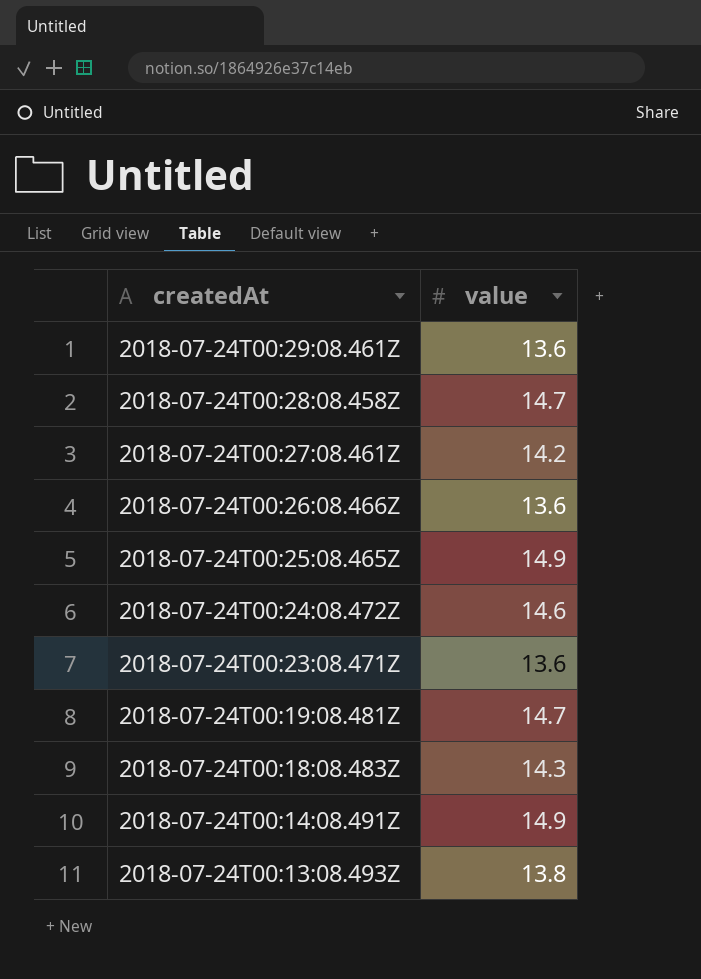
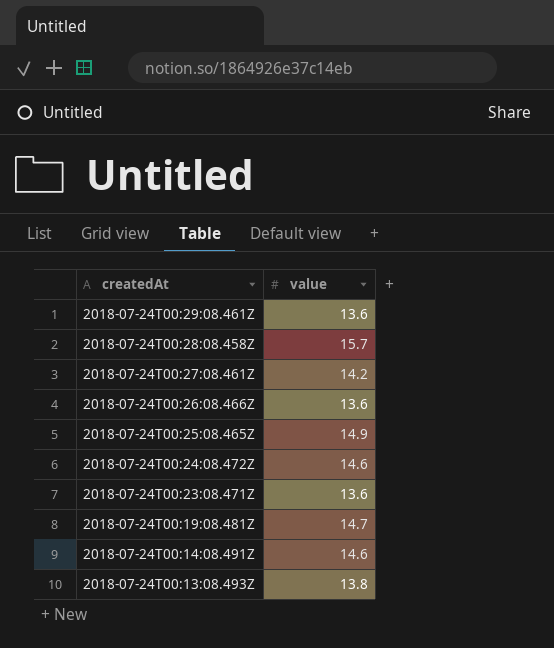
row 2018-07-24T00:18:08.483Z: 14.3 -> none
2018-07-24T00:28:08.458Z | value: 14.7 -> 15.7
2018-07-24T00:14:08.491Z | value: 14.9 -> 14.6

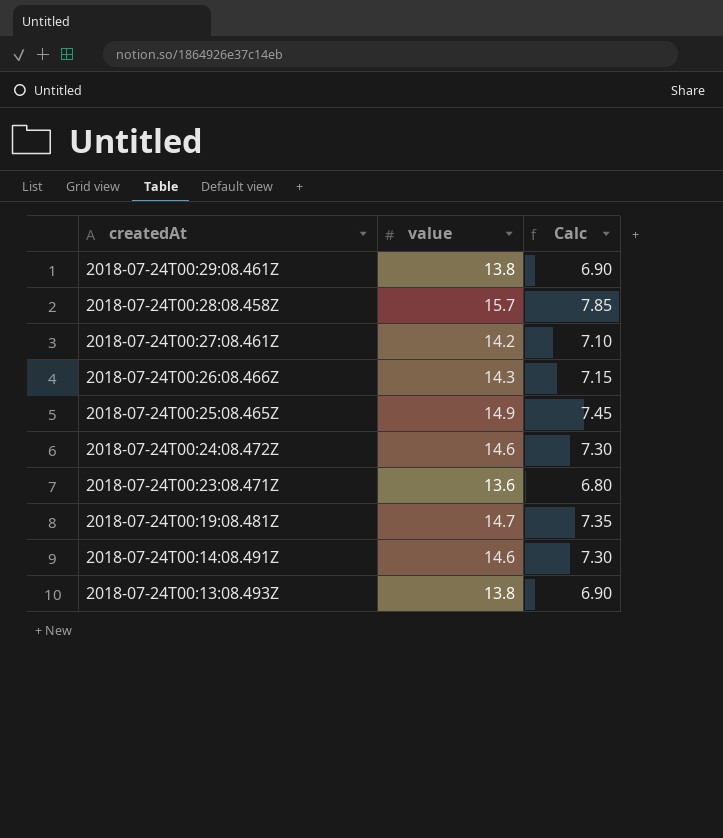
column Calc | formula: none -> [value] * 0.5
2018-07-24T00:29:08.461Z | value: 13.6 -> 13.8
2018-07-24T00:26:08.466Z | value: 13.6 -> 14.3

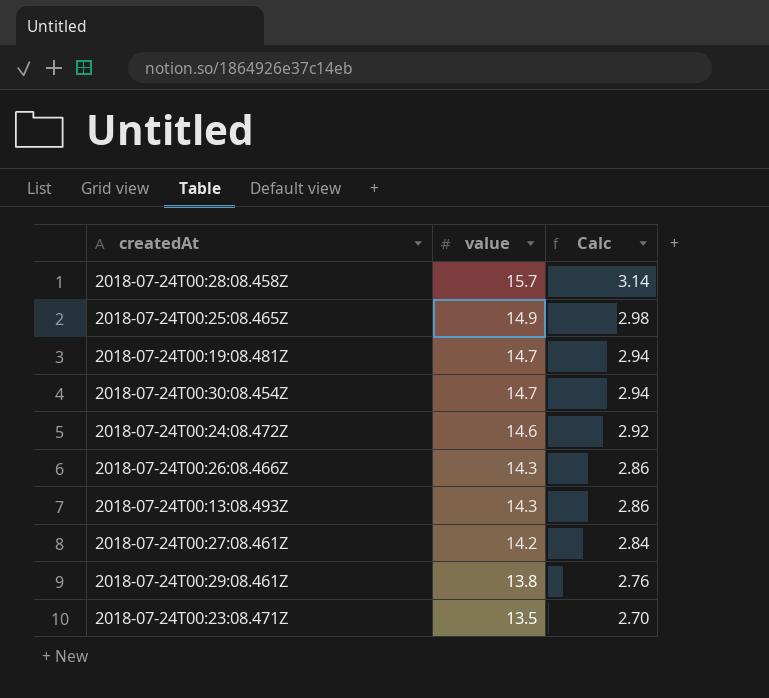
row order: createdAt descending -> value descending
column Calc | formula: [value] * 0.5 -> [value] * 0.2
row 2018-07-24T00:14:08.491Z: 14.6 | 7.30 -> none
row 2018-07-24T00:30:08.454Z: none -> 14.7 | 2.94
2018-07-24T00:13:08.493Z | value: 13.8 -> 14.3
2018-07-24T00:23:08.471Z | value: 13.6 -> 13.5

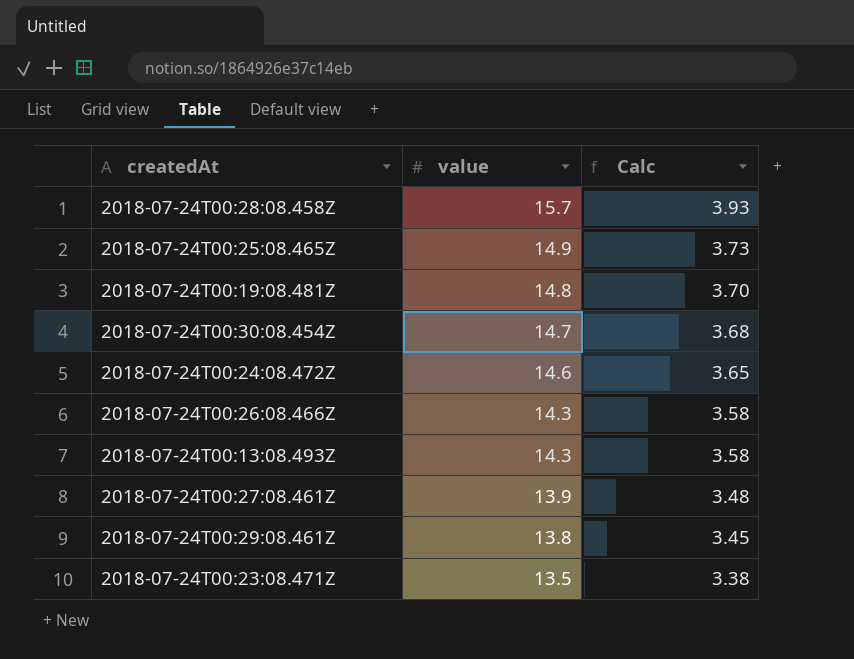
column Calc | formula: [value] * 0.2 -> [value] * 0.25
2018-07-24T00:19:08.481Z | value: 14.7 -> 14.8
2018-07-24T00:27:08.461Z | value: 14.2 -> 13.9

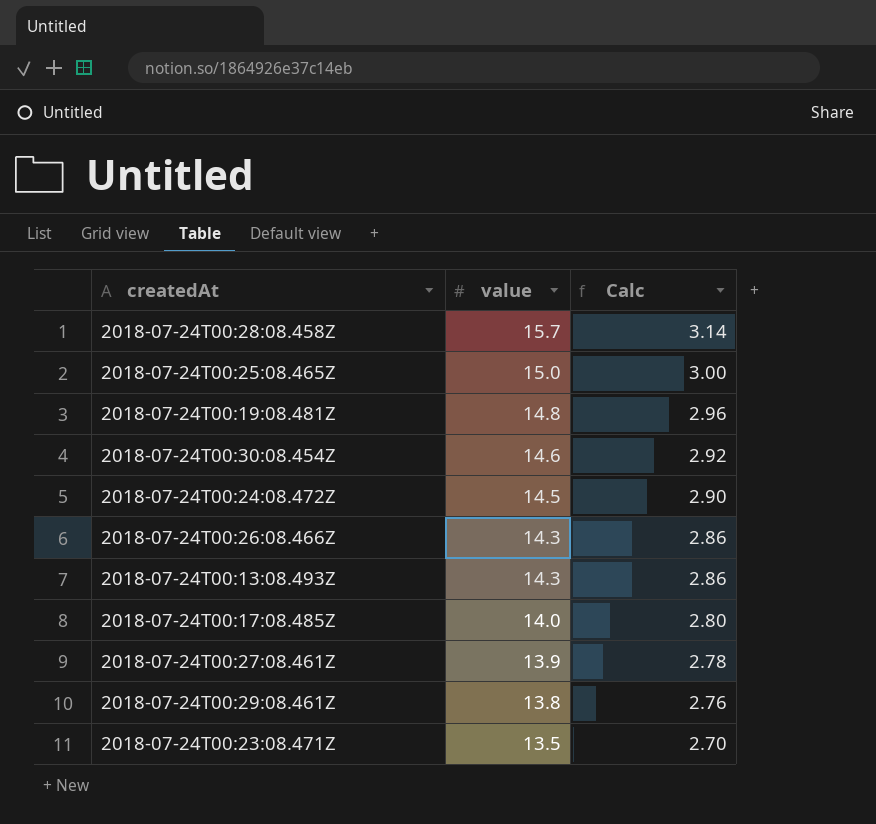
column Calc | formula: [value] * 0.25 -> [value] * 0.2
2018-07-24T00:25:08.465Z | value: 14.9 -> 15.0
2018-07-24T00:30:08.454Z | value: 14.7 -> 14.6
2018-07-24T00:24:08.472Z | value: 14.6 -> 14.5
row 2018-07-24T00:17:08.485Z: none -> 14.0 | 2.80

